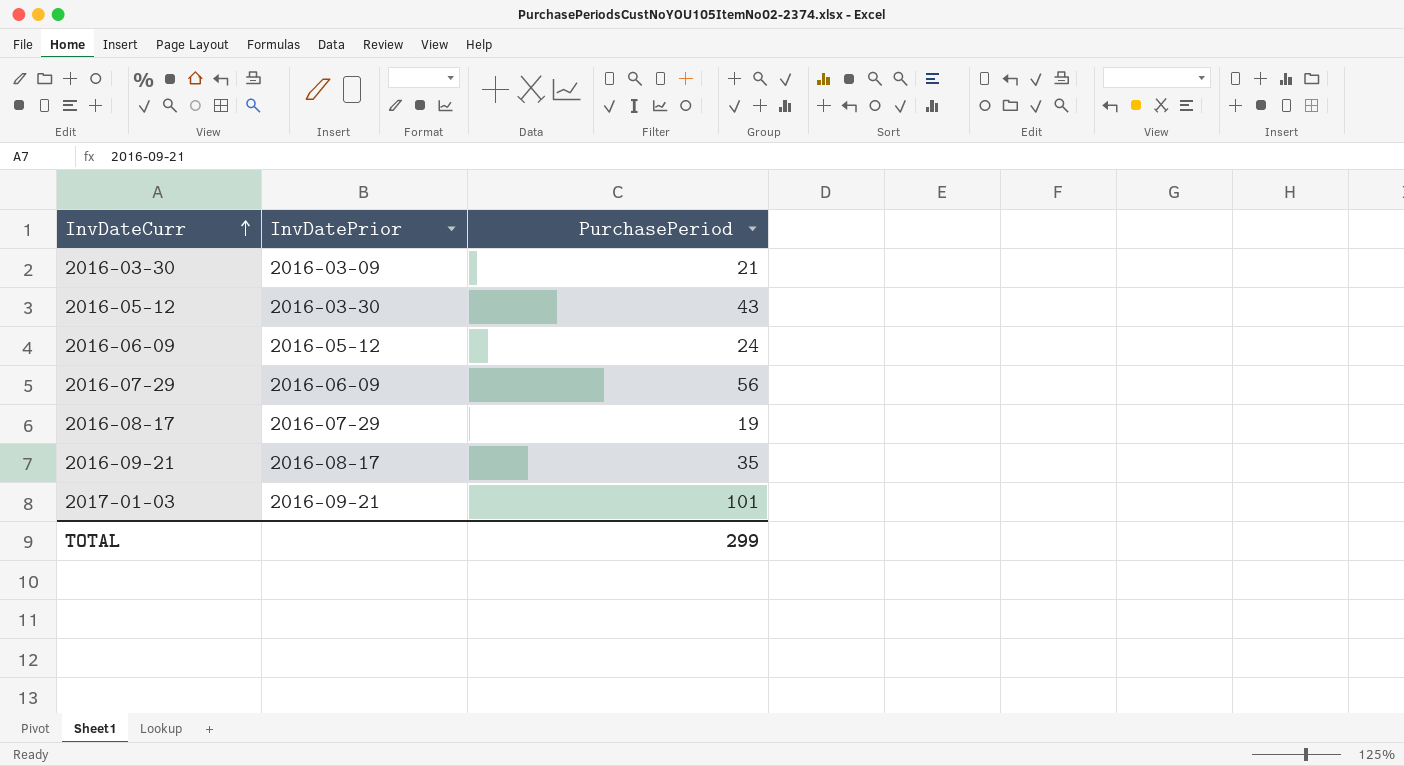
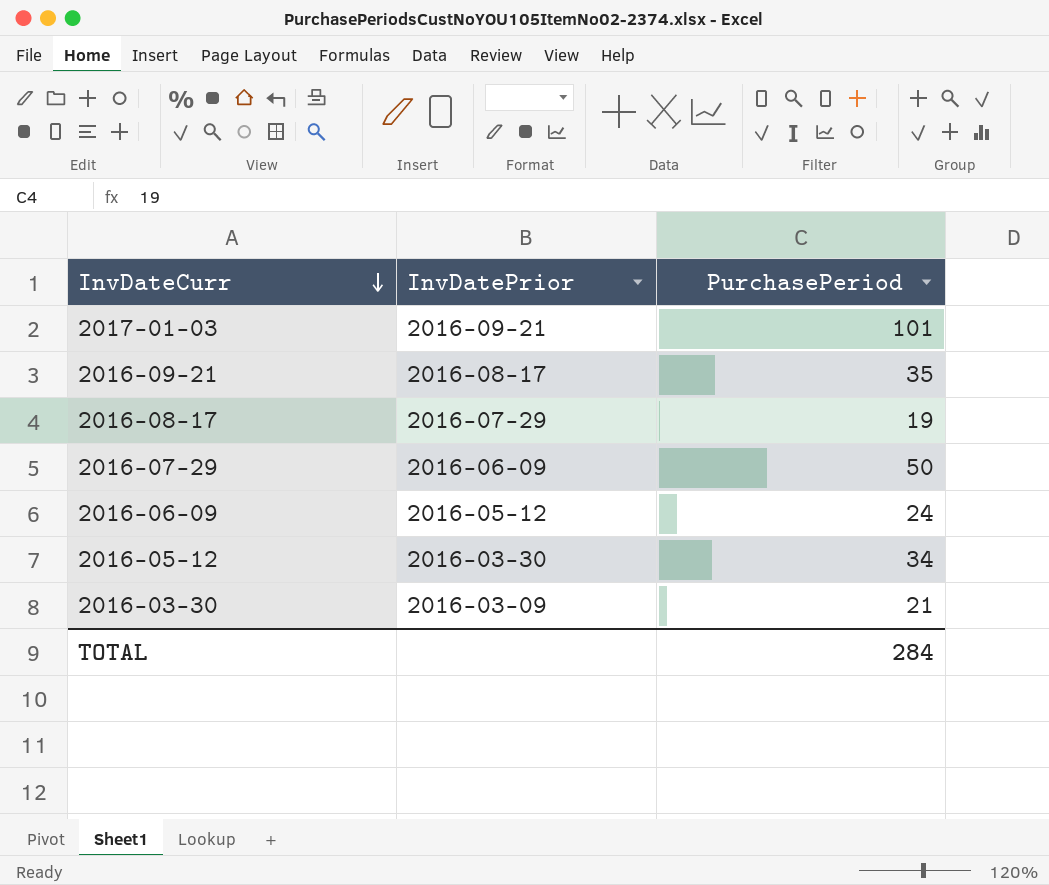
row order: InvDateCurr ascending -> InvDateCurr descending
2016-07-29 | PurchasePeriod: 56 -> 50
2016-05-12 | PurchasePeriod: 43 -> 34
TOTAL | PurchasePeriod: 299 -> 284

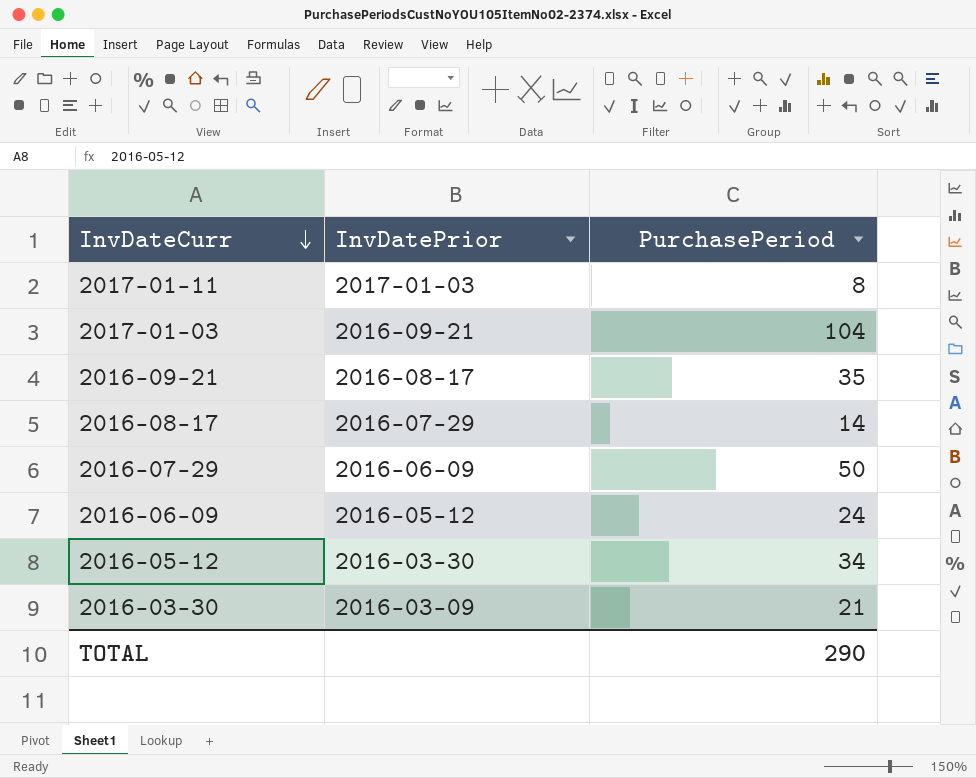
row 2017-01-11: none -> 2017-01-03 | 8
2017-01-03 | PurchasePeriod: 101 -> 104
2016-08-17 | PurchasePeriod: 19 -> 14
TOTAL | PurchasePeriod: 284 -> 290

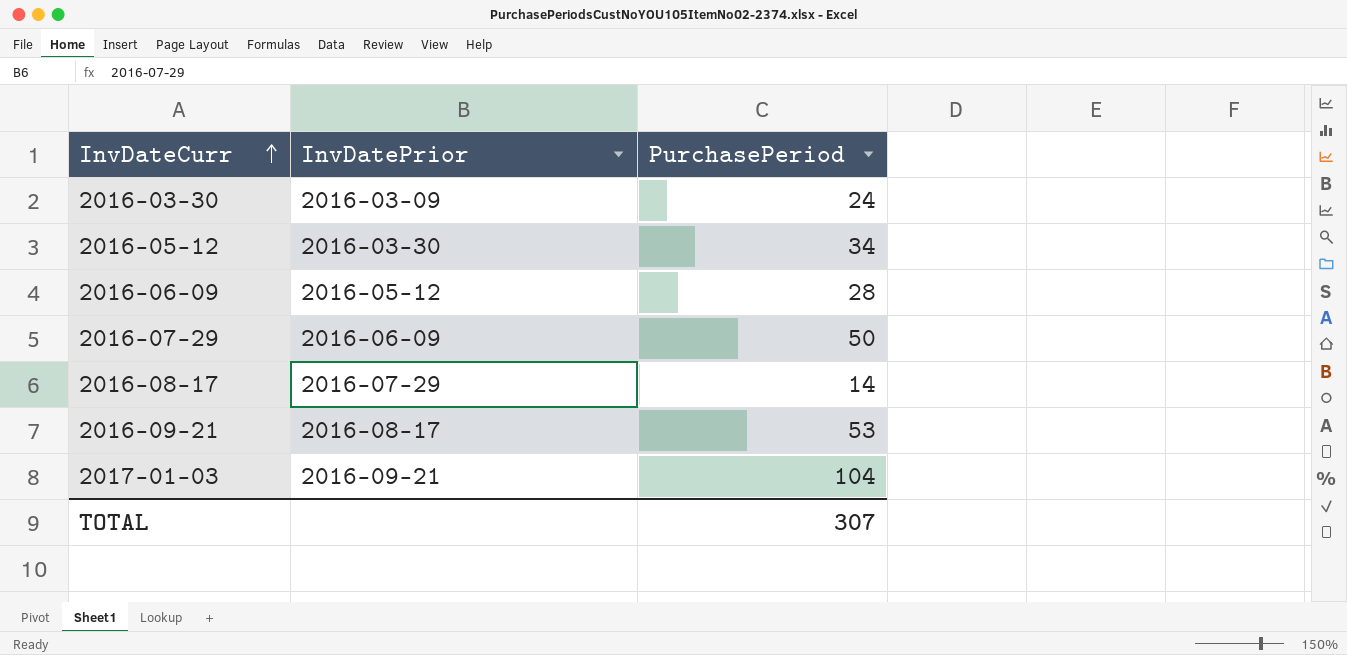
row order: InvDateCurr descending -> InvDateCurr ascending
row 2017-01-11: 2017-01-03 | 8 -> none
2016-03-30 | PurchasePeriod: 21 -> 24
2016-06-09 | PurchasePeriod: 24 -> 28
2016-09-21 | PurchasePeriod: 35 -> 53
TOTAL | PurchasePeriod: 290 -> 307

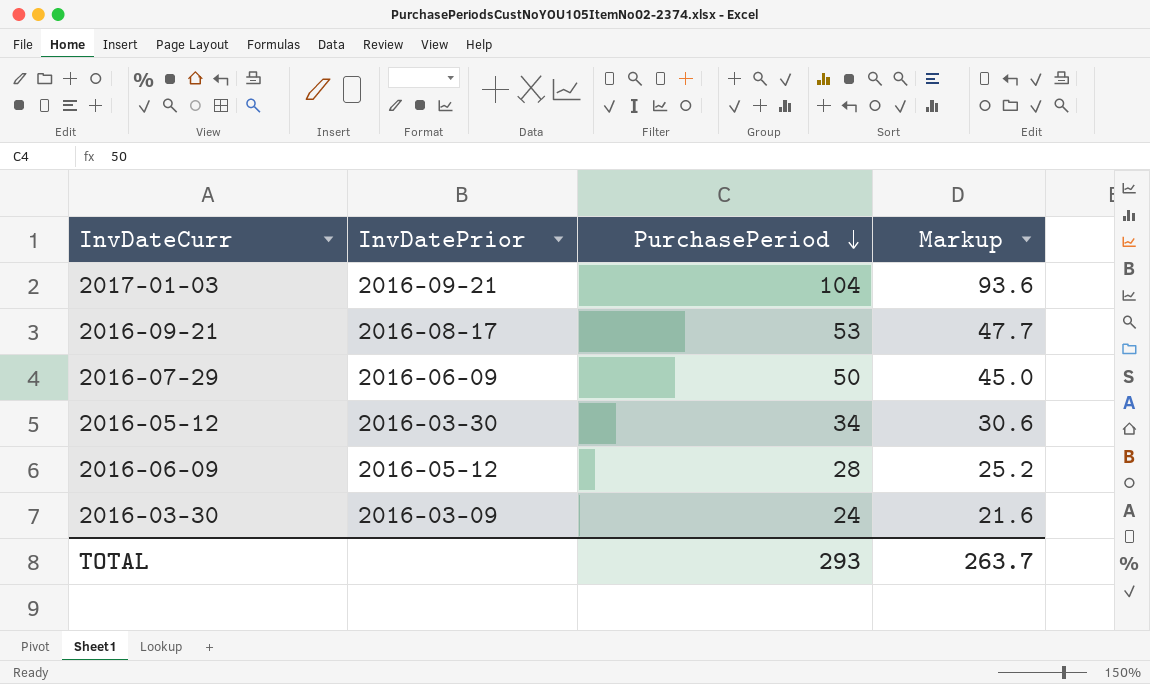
row order: InvDateCurr ascending -> PurchasePeriod descending
column Markup | formula: none -> [PurchasePeriod] * 0.9
row 2016-08-17: 2016-07-29 | 14 -> none
TOTAL | PurchasePeriod: 307 -> 293

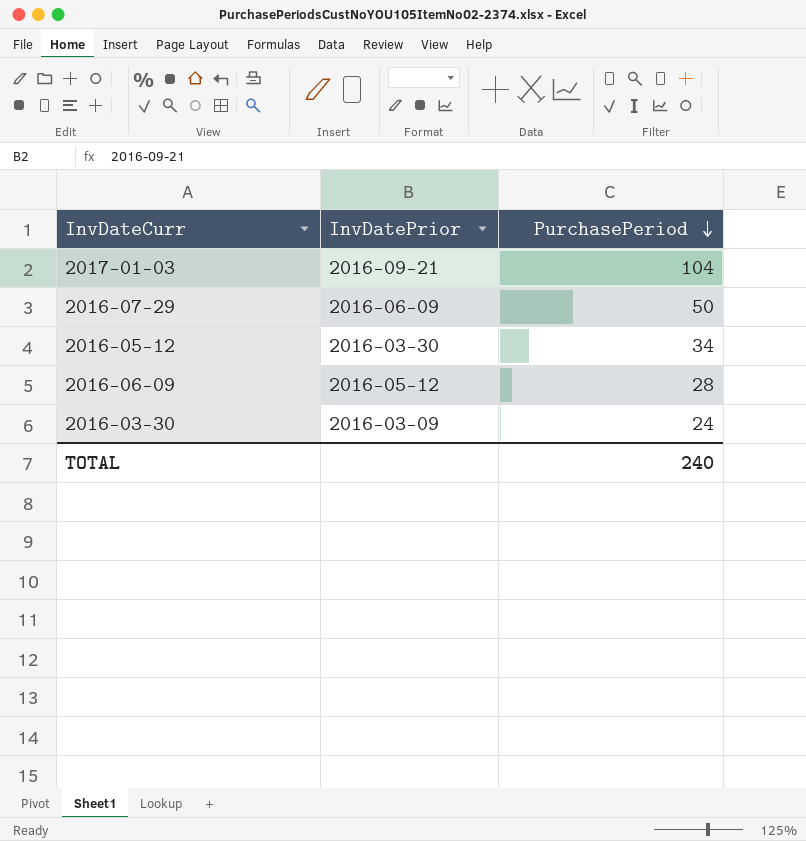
column Markup | formula: [PurchasePeriod] * 0.9 -> none
row 2016-09-21: 2016-08-17 | 53 | 47.7 -> none
TOTAL | PurchasePeriod: 293 -> 240

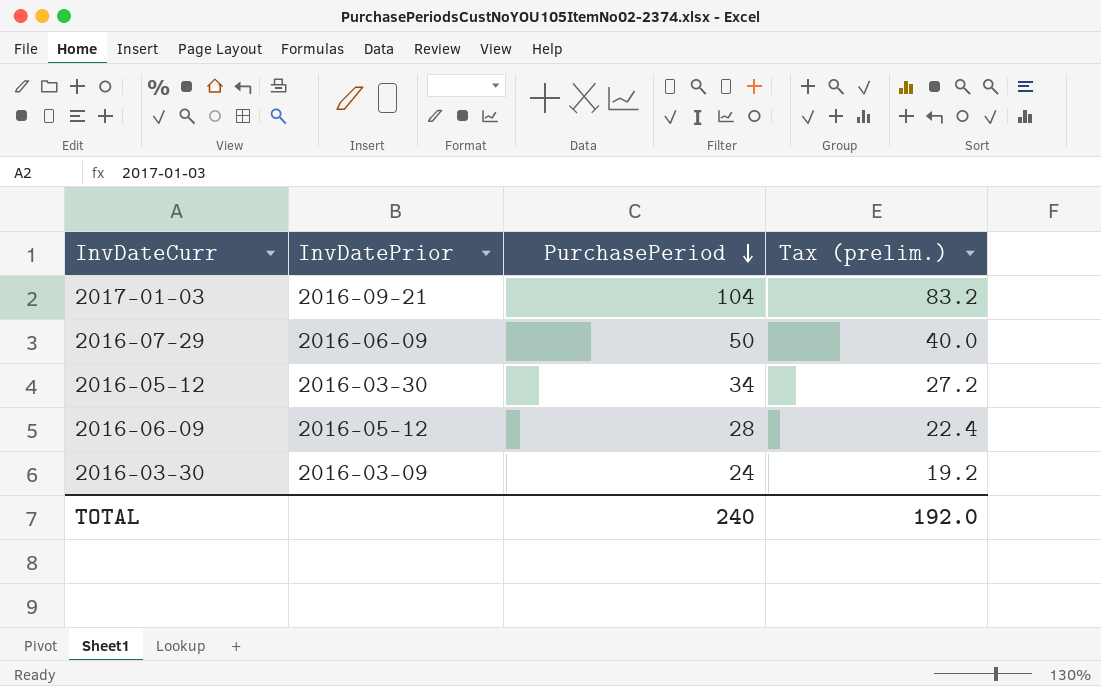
column Tax (prelim.) | formula: none -> [PurchasePeriod] * 0.8

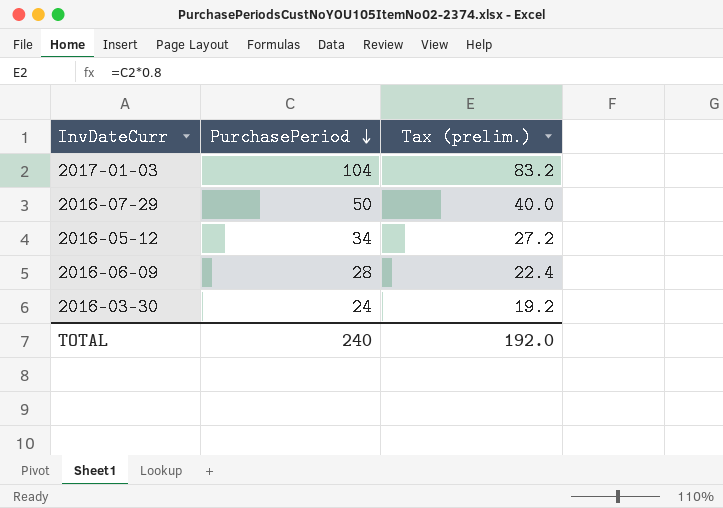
column InvDatePrior | position: 2 -> none

